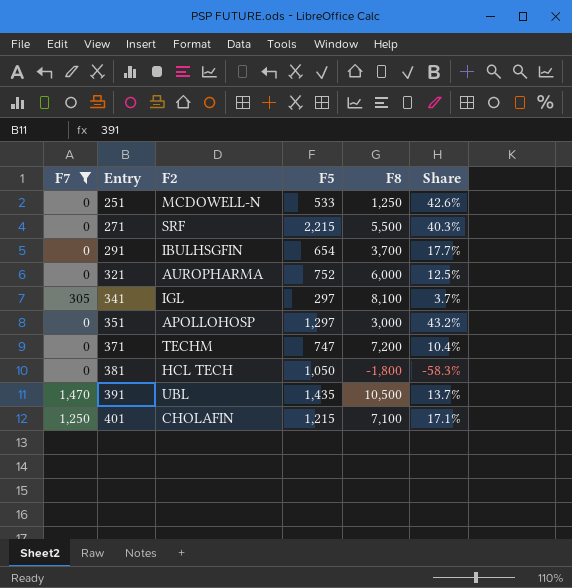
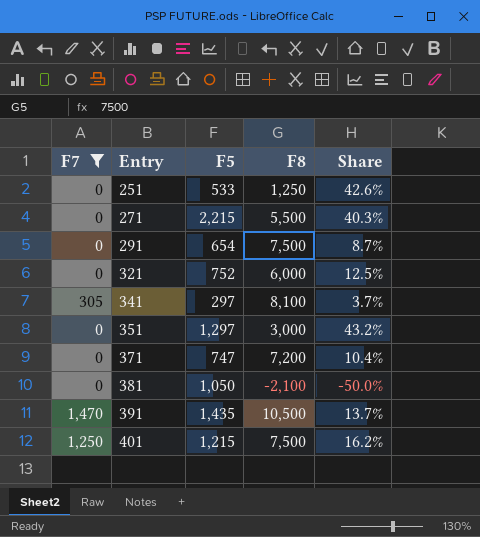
column F2 | position: 3 -> none
291 | F8: 3,700 -> 7,500
291 | Share: 17.7% -> 8.7%
381 | F8: -1,800 -> -2,100
381 | Share: -58.3% -> -50.0%
401 | F8: 7,100 -> 7,500
401 | Share: 17.1% -> 16.2%

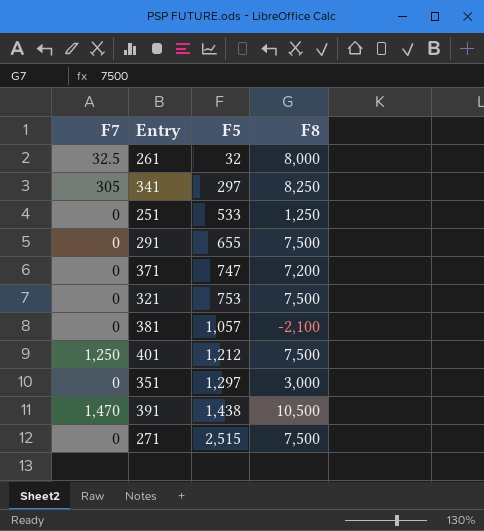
filter: F7 != 32.5 -> none
row order: Entry ascending -> F5 ascending
column Share | formula: [F5] / [F8] -> none
341 | F8: 8,100 -> 8,250
291 | F5: 654 -> 655
321 | F5: 752 -> 753
321 | F8: 6,000 -> 7,500
381 | F5: 1,050 -> 1,057
401 | F5: 1,215 -> 1,212
391 | F5: 1,435 -> 1,438
271 | F5: 2,215 -> 2,515
271 | F8: 5,500 -> 7,500

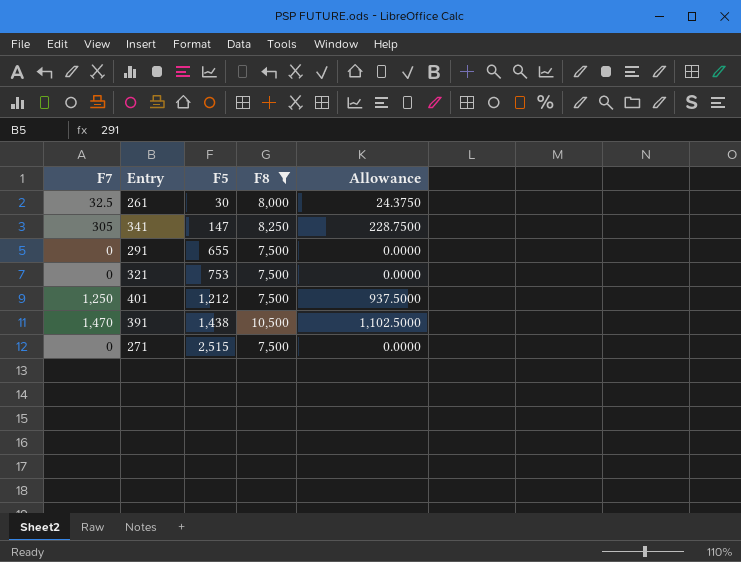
filter: none -> F8 >= 7,500
column Allowance | formula: none -> [F7] * 0.75
261 | F5: 32 -> 30
341 | F5: 297 -> 147

